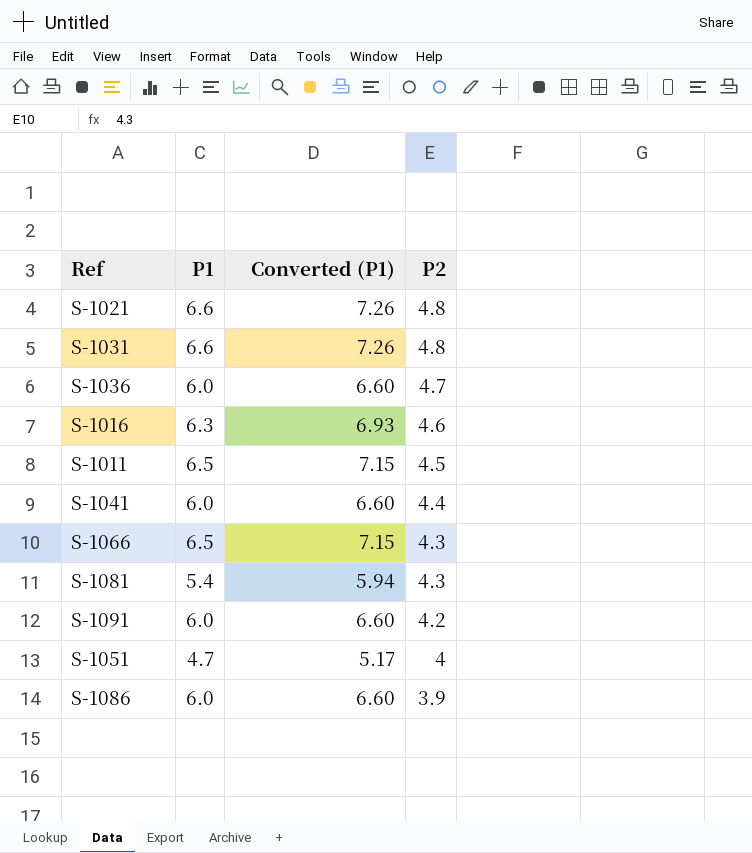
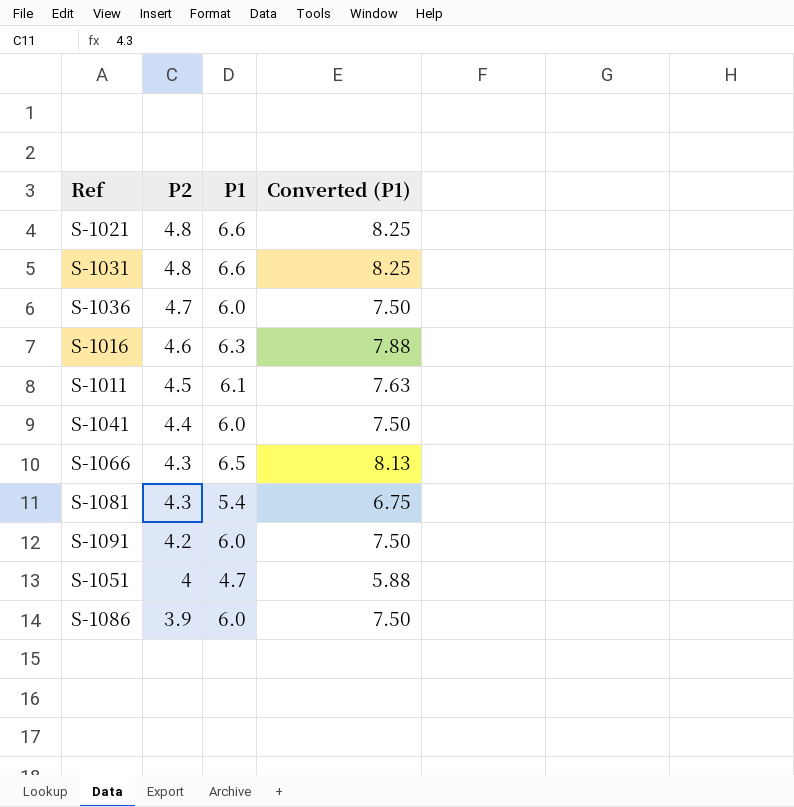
column P2 | position: 4 -> 2
column Converted (P1) | formula: [P1] * 1.1 -> [P1] * 1.25
S-1011 | P1: 6.5 -> 6.1

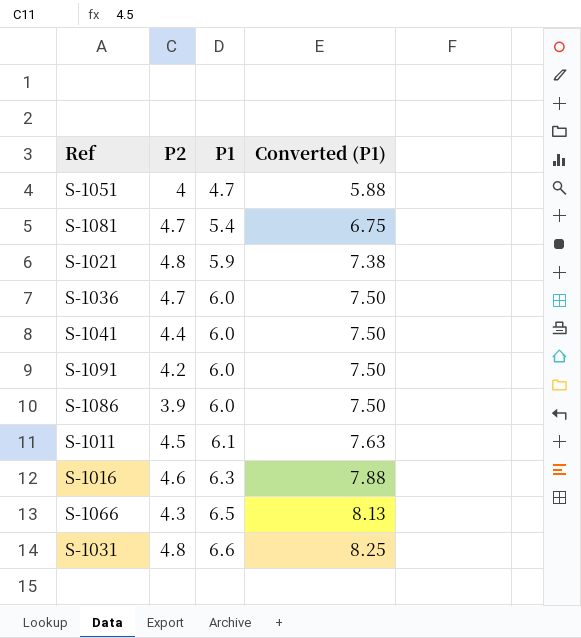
row order: P2 descending -> P1 ascending
S-1081 | P2: 4.3 -> 4.7
S-1021 | P1: 6.6 -> 5.9
S-1021 | Converted (P1): 8.25 -> 7.38

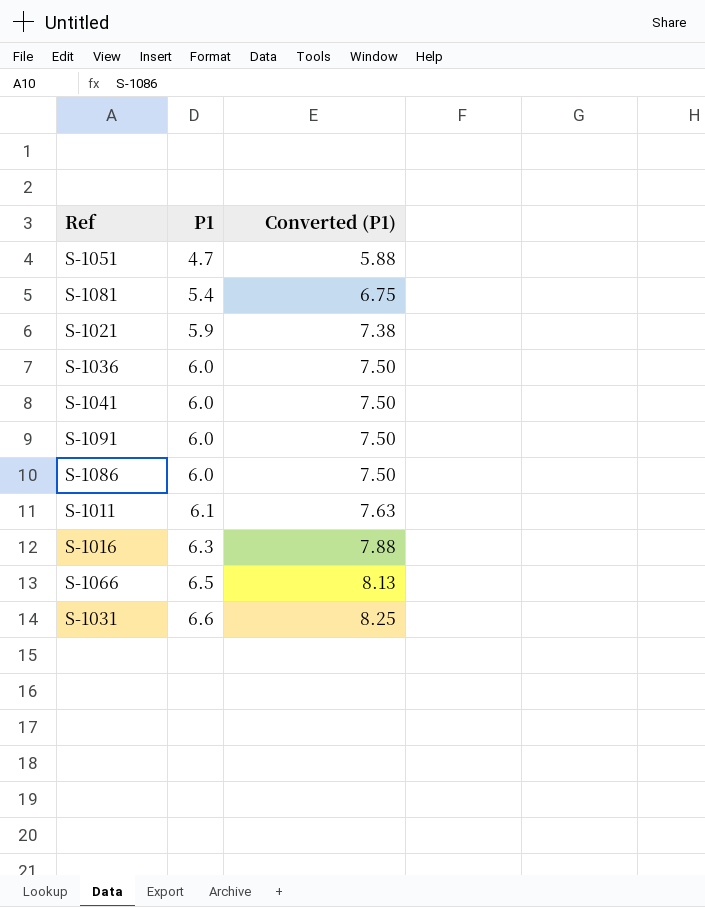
column P2 | position: 2 -> none

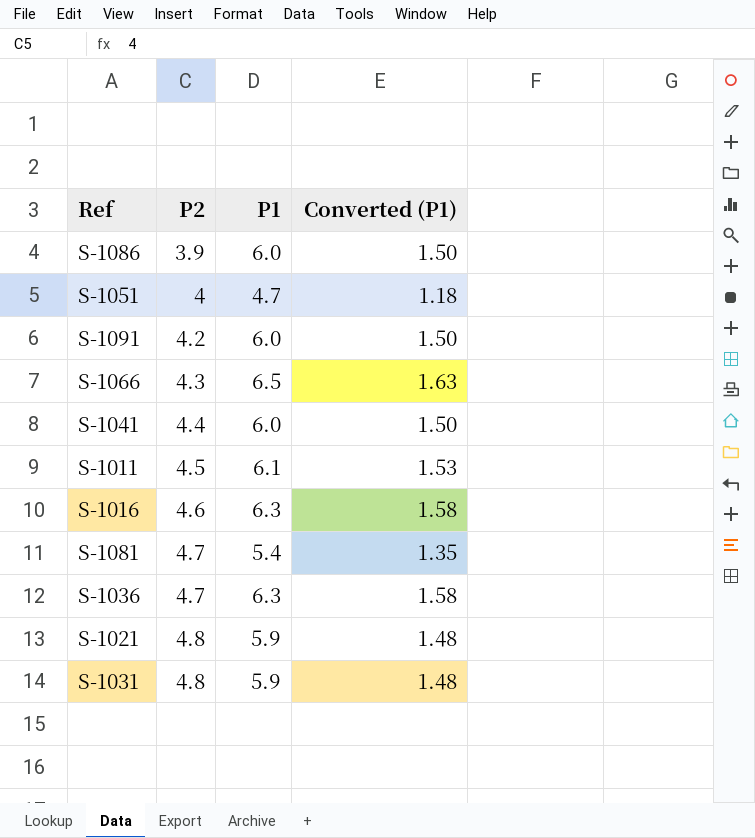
row order: P1 ascending -> P2 ascending
column P2 | position: none -> 2
column Converted (P1) | formula: [P1] * 1.25 -> [P1] * 0.25
S-1036 | P1: 6.0 -> 6.3
S-1031 | P1: 6.6 -> 5.9

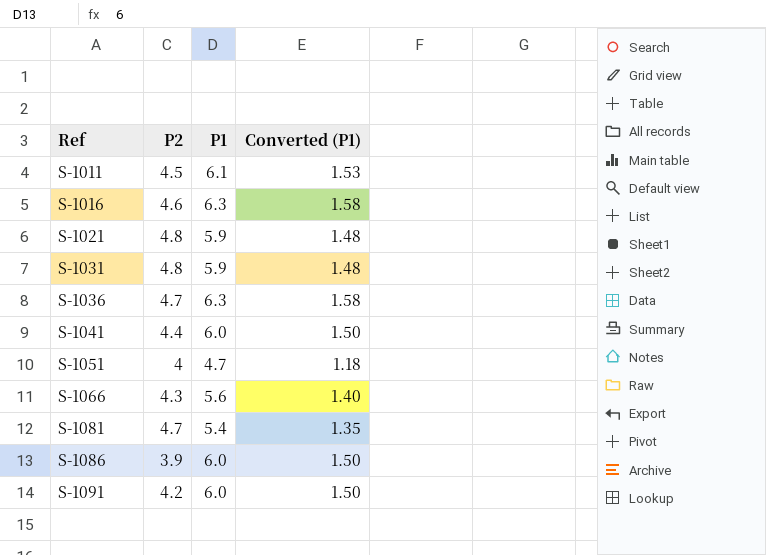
row order: P2 ascending -> Ref ascending
S-1066 | P1: 6.5 -> 5.6
S-1066 | Converted (P1): 1.63 -> 1.40

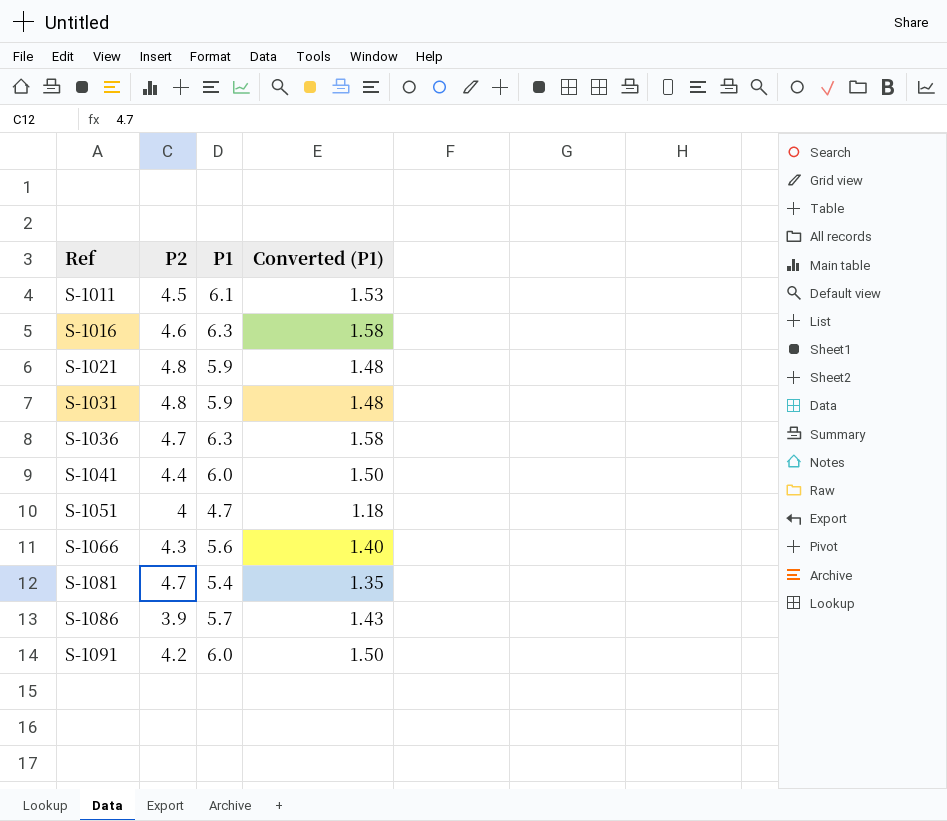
S-1086 | P1: 6.0 -> 5.7
S-1086 | Converted (P1): 1.50 -> 1.43

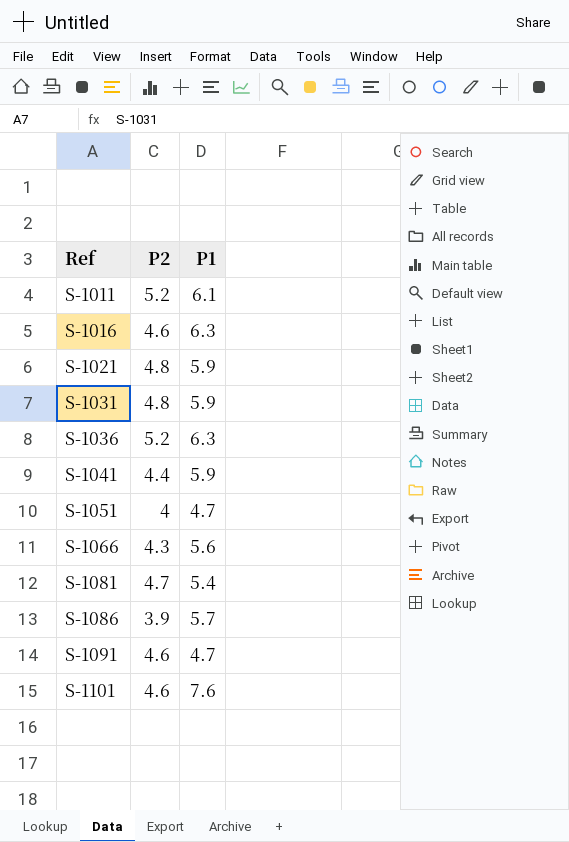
column Converted (P1) | formula: [P1] * 0.25 -> none
S-1011 | P2: 4.5 -> 5.2
S-1036 | P2: 4.7 -> 5.2
S-1041 | P1: 6.0 -> 5.9
S-1091 | P2: 4.2 -> 4.6
S-1091 | P1: 6.0 -> 4.7
row S-1101: none -> 4.6 | 7.6

